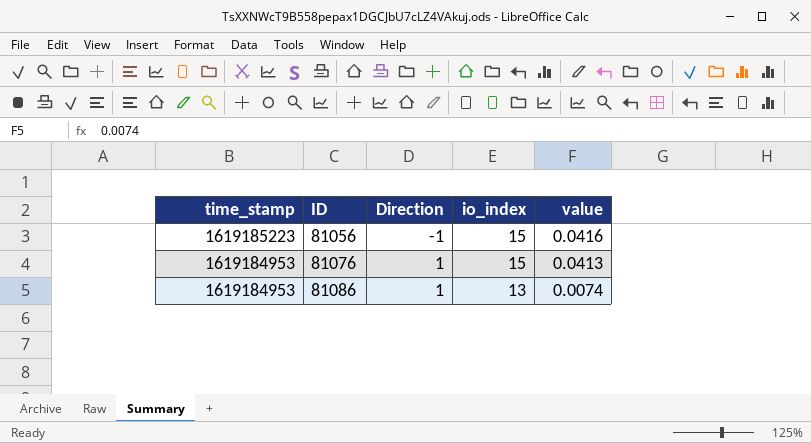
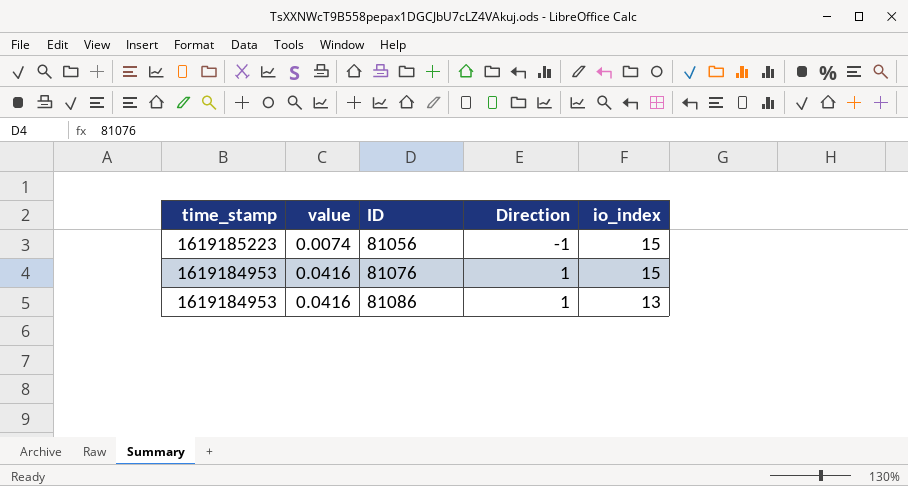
column value | position: 5 -> 2
81056 | value: 0.0416 -> 0.0074
81076 | value: 0.0413 -> 0.0416
81086 | value: 0.0074 -> 0.0416

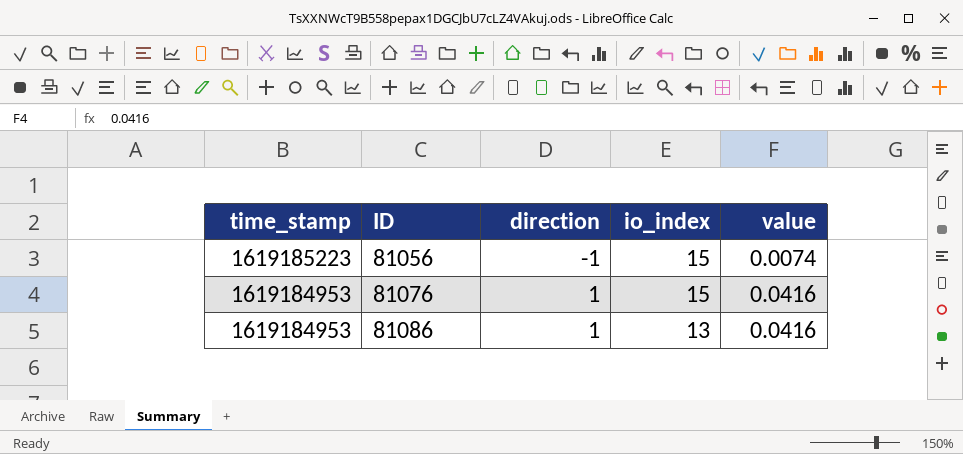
column name: Direction -> direction
column value | position: 2 -> 5

